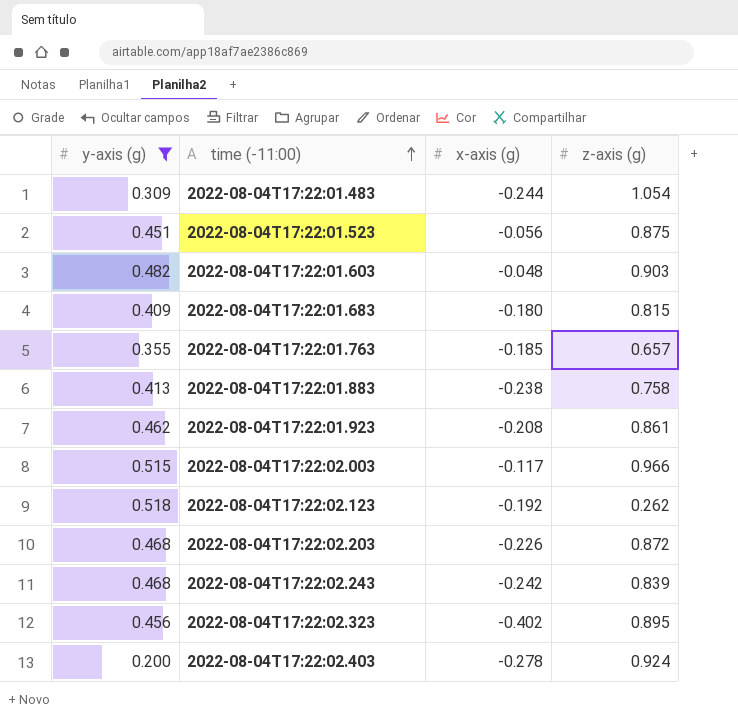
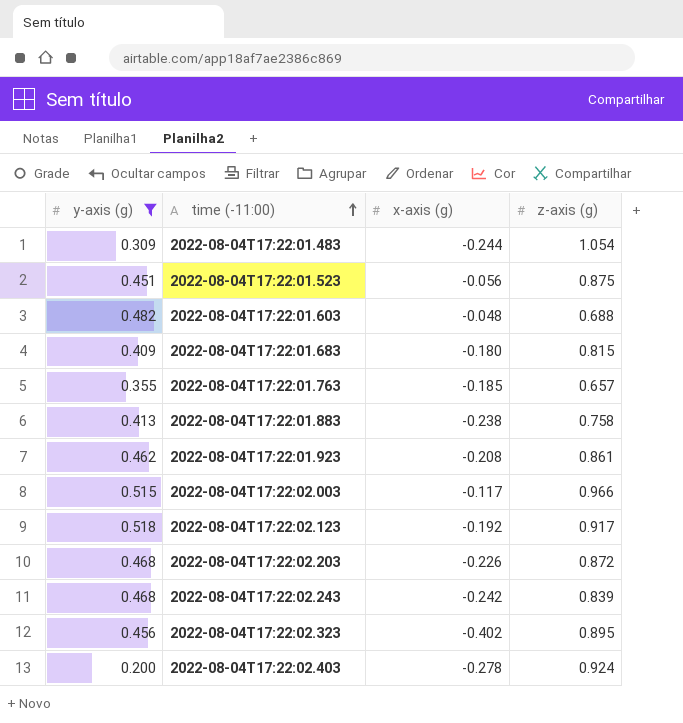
2022-08-04T17:22:01.603 | z-axis (g): 0.903 -> 0.688
2022-08-04T17:22:02.123 | z-axis (g): 0.262 -> 0.917

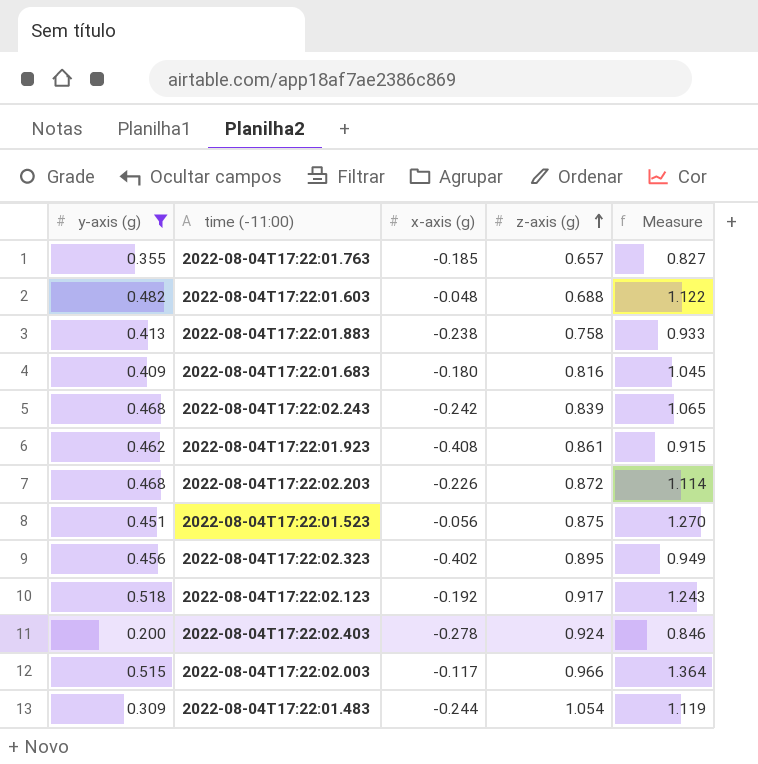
row order: time (-11:00) ascending -> z-axis (g) ascending
column Measure | formula: none -> [y-axis (g)] + [x-axis (g)] + [z-axis (g)]
2022-08-04T17:22:01.683 | z-axis (g): 0.815 -> 0.816
2022-08-04T17:22:01.923 | x-axis (g): -0.208 -> -0.408

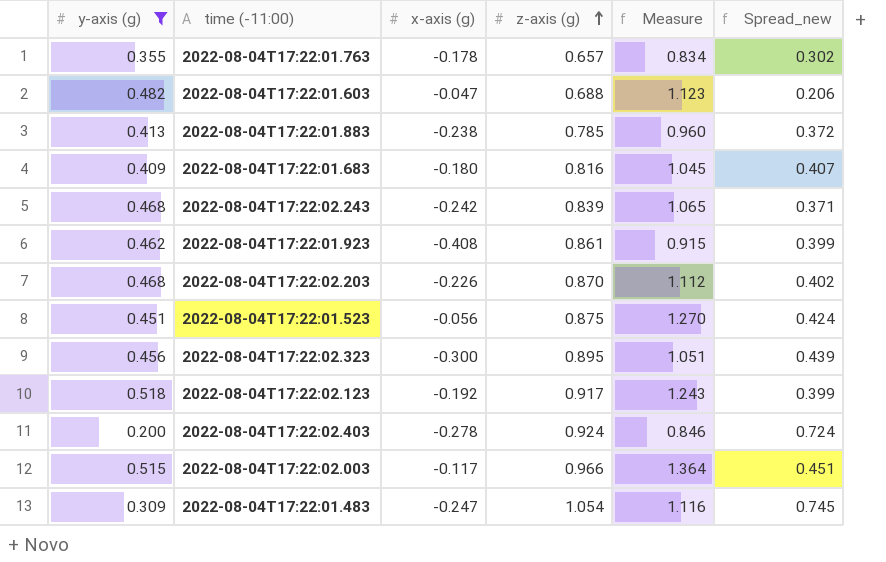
column Spread_new | formula: none -> [z-axis (g)] - [y-axis (g)]
2022-08-04T17:22:01.763 | x-axis (g): -0.185 -> -0.178
2022-08-04T17:22:01.763 | Measure: 0.827 -> 0.834
2022-08-04T17:22:01.603 | x-axis (g): -0.048 -> -0.047
2022-08-04T17:22:01.603 | Measure: 1.122 -> 1.123
2022-08-04T17:22:01.883 | z-axis (g): 0.758 -> 0.785
2022-08-04T17:22:01.883 | Measure: 0.933 -> 0.960
2022-08-04T17:22:02.203 | z-axis (g): 0.872 -> 0.870
2022-08-04T17:22:02.203 | Measure: 1.114 -> 1.112
2022-08-04T17:22:02.323 | x-axis (g): -0.402 -> -0.300
2022-08-04T17:22:02.323 | Measure: 0.949 -> 1.051
2022-08-04T17:22:01.483 | x-axis (g): -0.244 -> -0.247
2022-08-04T17:22:01.483 | Measure: 1.119 -> 1.116

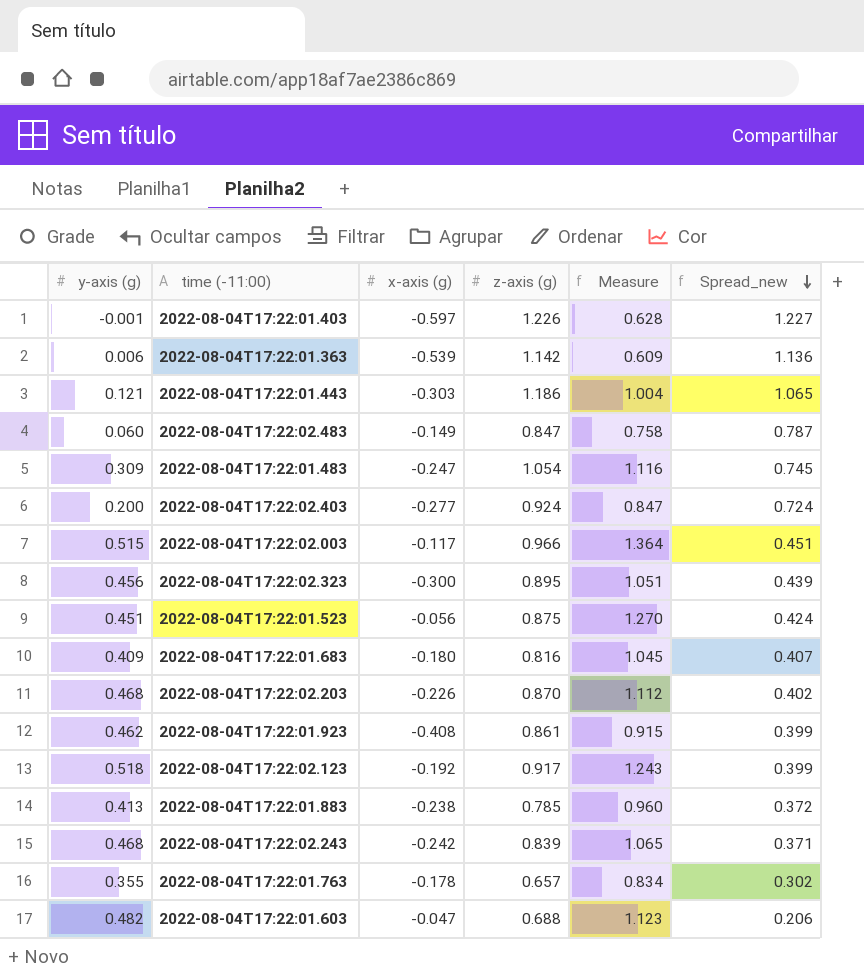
filter: y-axis (g) >= 0.200 -> none
row order: z-axis (g) ascending -> Spread_new descending
2022-08-04T17:22:02.403 | x-axis (g): -0.278 -> -0.277
2022-08-04T17:22:02.403 | Measure: 0.846 -> 0.847

